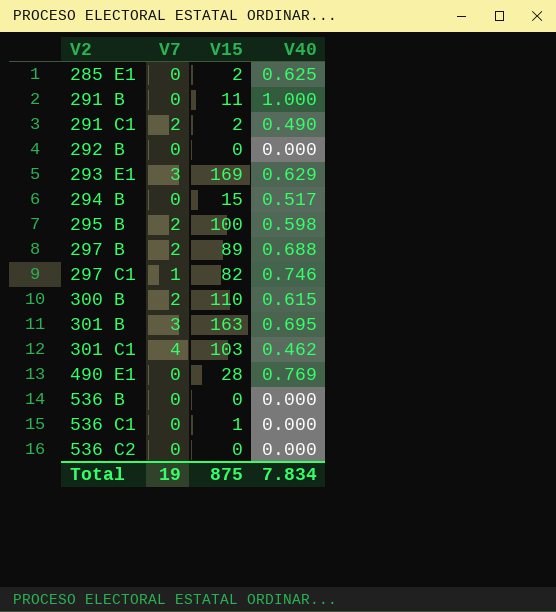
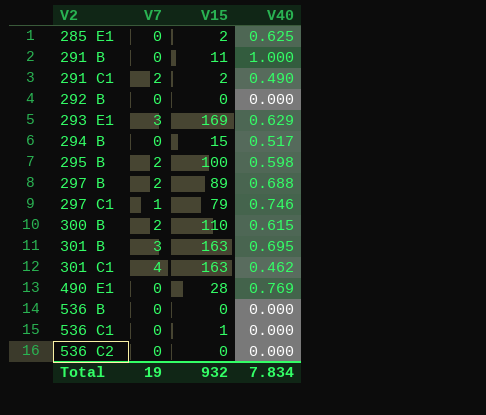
297 C1 | V15: 82 -> 79
301 C1 | V15: 103 -> 163
Total | V15: 875 -> 932

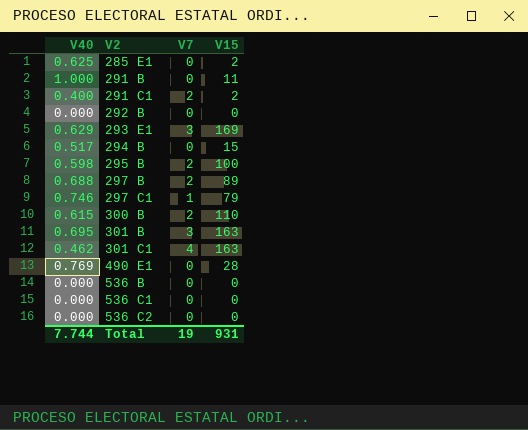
column V40 | position: 4 -> 1
291 C1 | V40: 0.490 -> 0.400
536 C1 | V15: 1 -> 0
Total | V40: 7.834 -> 7.744
Total | V15: 932 -> 931

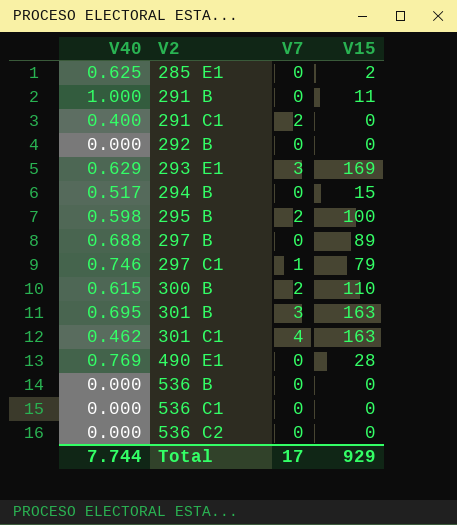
291 C1 | V15: 2 -> 0
297 B | V7: 2 -> 0
Total | V7: 19 -> 17
Total | V15: 931 -> 929

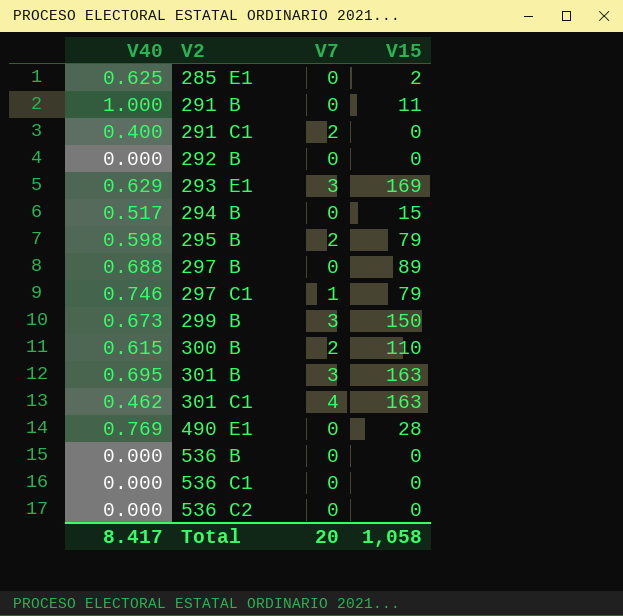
295 B | V15: 100 -> 79
row 299 B: none -> 0.673 | 3 | 150
Total | V40: 7.744 -> 8.417
Total | V7: 17 -> 20
Total | V15: 929 -> 1,058

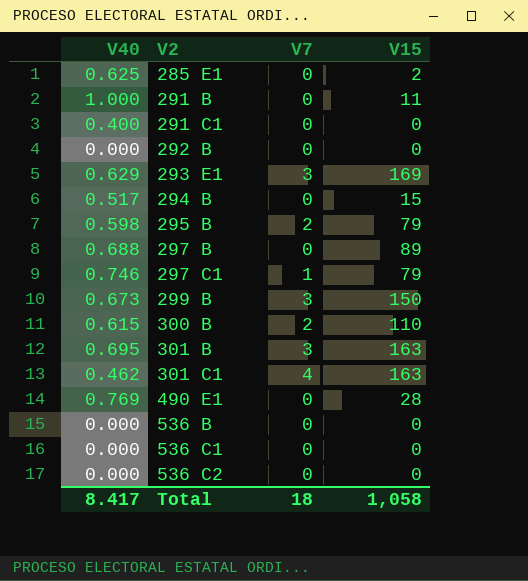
291 C1 | V7: 2 -> 0
Total | V7: 20 -> 18

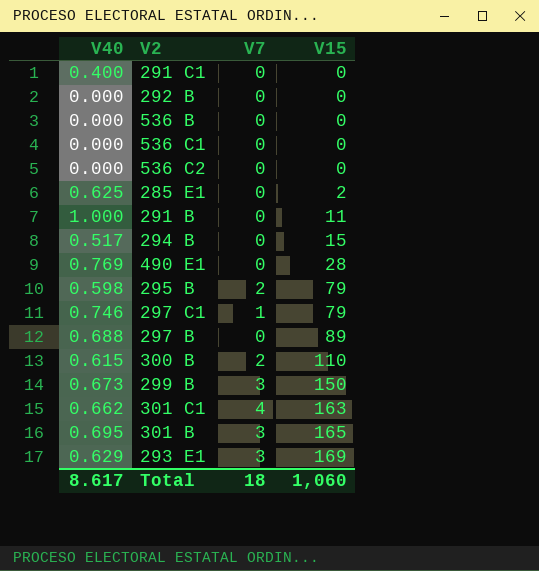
row order: V2 ascending -> V15 ascending
301 C1 | V40: 0.462 -> 0.662
301 B | V15: 163 -> 165
Total | V40: 8.417 -> 8.617
Total | V15: 1,058 -> 1,060

